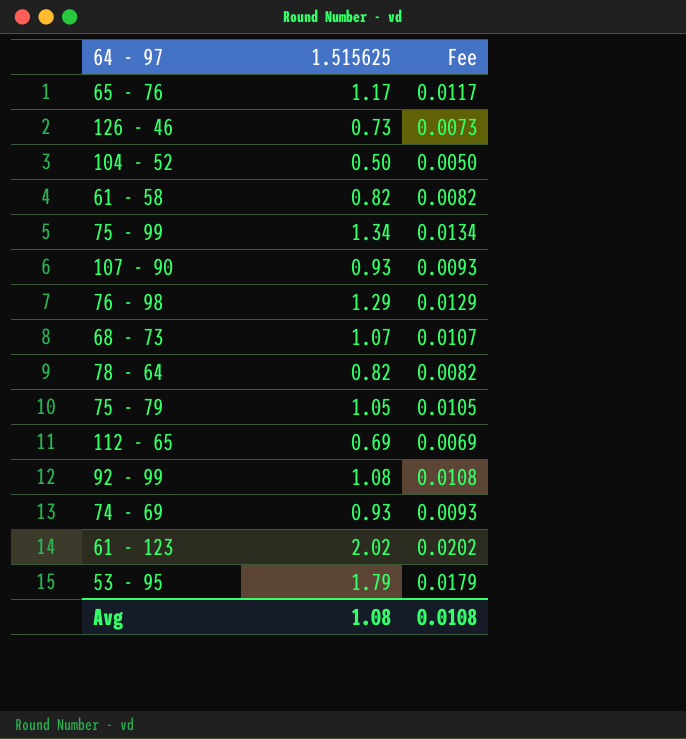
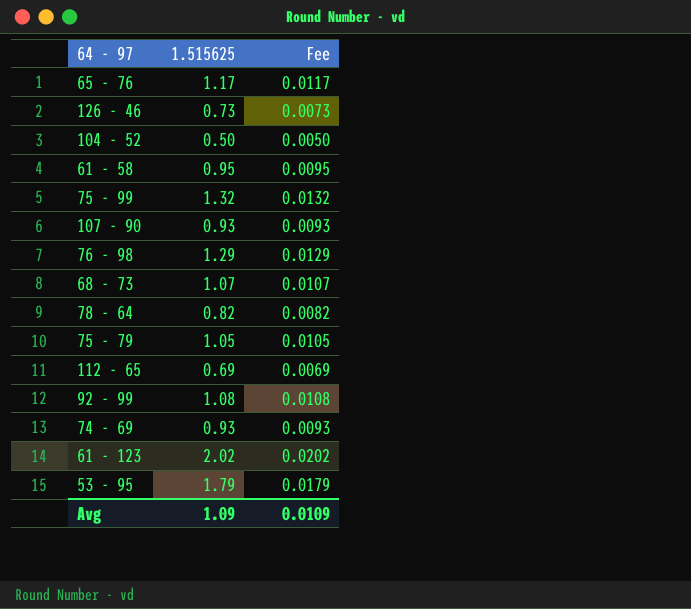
61 - 58 | 1.515625: 0.82 -> 0.95
61 - 58 | Fee: 0.0082 -> 0.0095
75 - 99 | 1.515625: 1.34 -> 1.32
75 - 99 | Fee: 0.0134 -> 0.0132
Avg | 1.515625: 1.08 -> 1.09
Avg | Fee: 0.0108 -> 0.0109

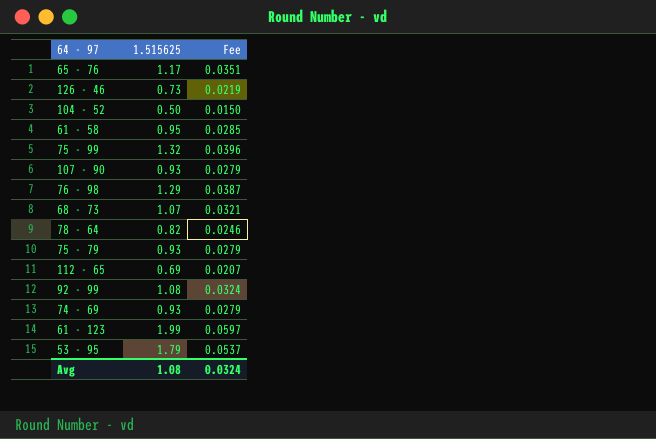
column Fee | formula: [1.515625] * 0.01 -> [1.515625] * 0.03
75 - 79 | 1.515625: 1.05 -> 0.93
61 - 123 | 1.515625: 2.02 -> 1.99
Avg | 1.515625: 1.09 -> 1.08
Avg | Fee: 0.0109 -> 0.0324

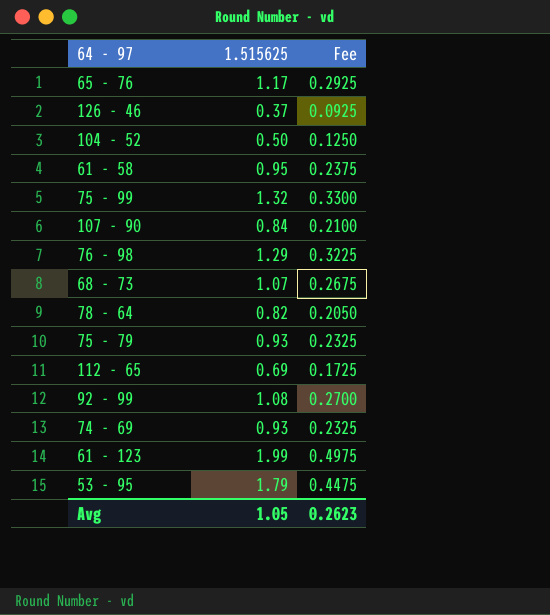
column Fee | formula: [1.515625] * 0.03 -> [1.515625] * 0.25
126 - 46 | 1.515625: 0.73 -> 0.37
107 - 90 | 1.515625: 0.93 -> 0.84
Avg | 1.515625: 1.08 -> 1.05
Avg | Fee: 0.0324 -> 0.2623

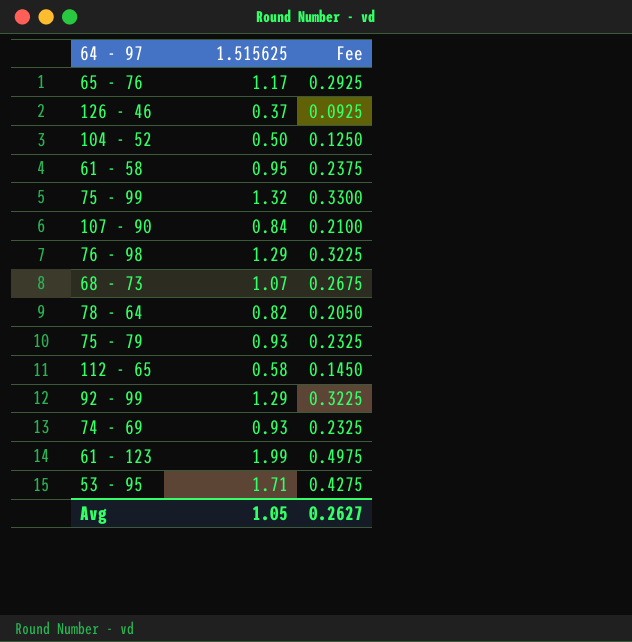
112 - 65 | 1.515625: 0.69 -> 0.58
112 - 65 | Fee: 0.1725 -> 0.1450
92 - 99 | 1.515625: 1.08 -> 1.29
92 - 99 | Fee: 0.2700 -> 0.3225
53 - 95 | 1.515625: 1.79 -> 1.71
53 - 95 | Fee: 0.4475 -> 0.4275
Avg | Fee: 0.2623 -> 0.2627

